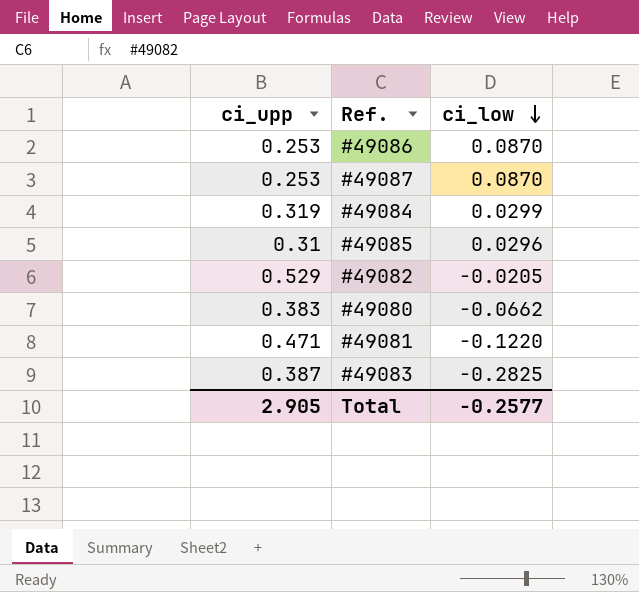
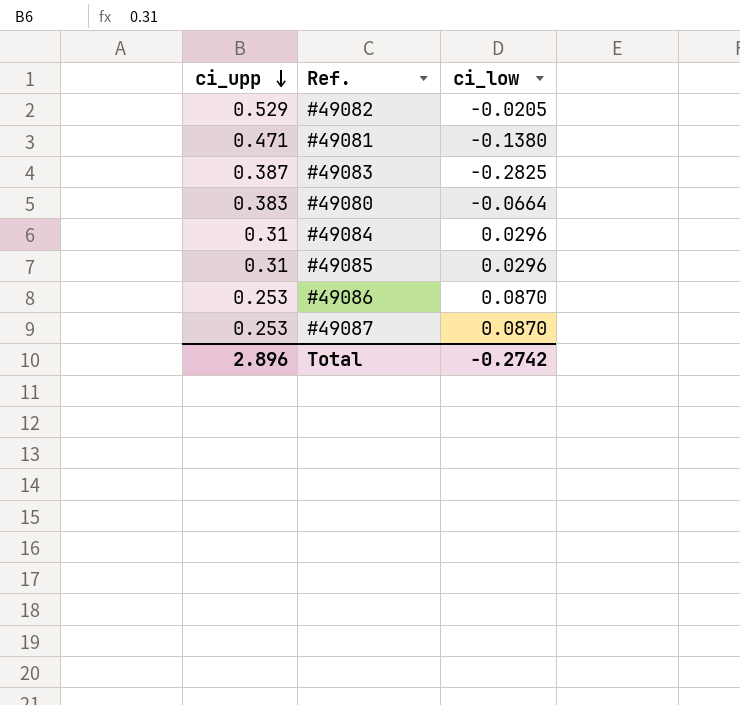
row order: ci_low descending -> ci_upp descending
#49081 | ci_low: -0.1220 -> -0.1380
#49080 | ci_low: -0.0662 -> -0.0664
#49084 | ci_upp: 0.319 -> 0.31
#49084 | ci_low: 0.0299 -> 0.0296
Total | ci_upp: 2.905 -> 2.896
Total | ci_low: -0.2577 -> -0.2742

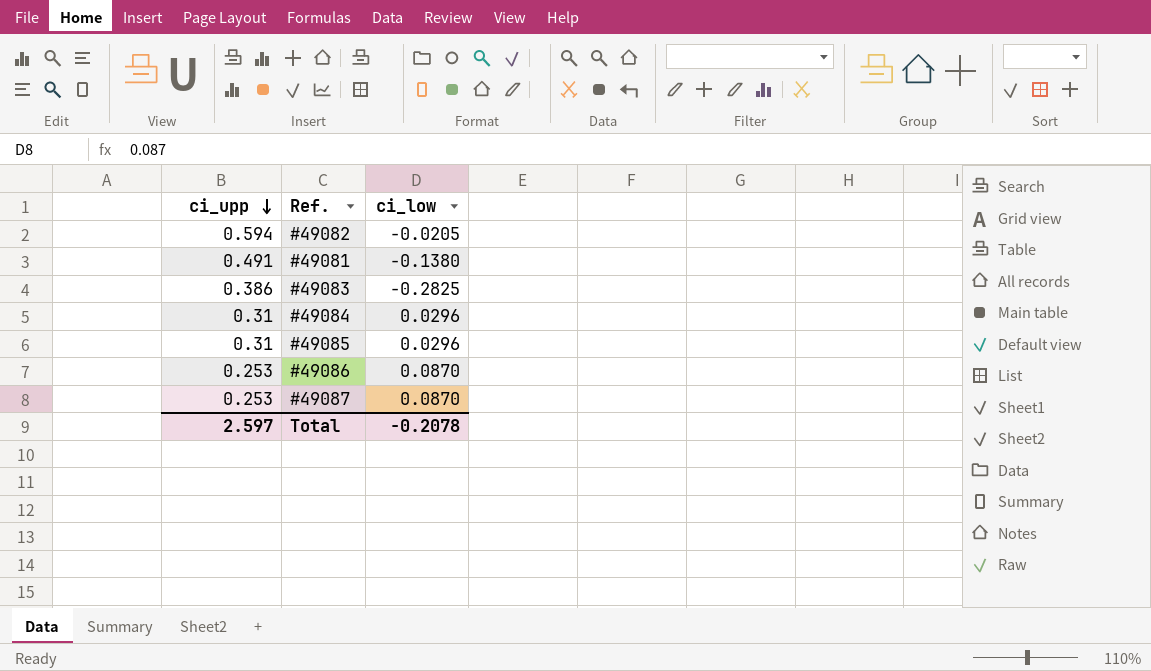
row #49080: 0.383 | -0.0664 -> none
#49082 | ci_upp: 0.529 -> 0.594
#49081 | ci_upp: 0.471 -> 0.491
#49083 | ci_upp: 0.387 -> 0.386
Total | ci_upp: 2.896 -> 2.597
Total | ci_low: -0.2742 -> -0.2078

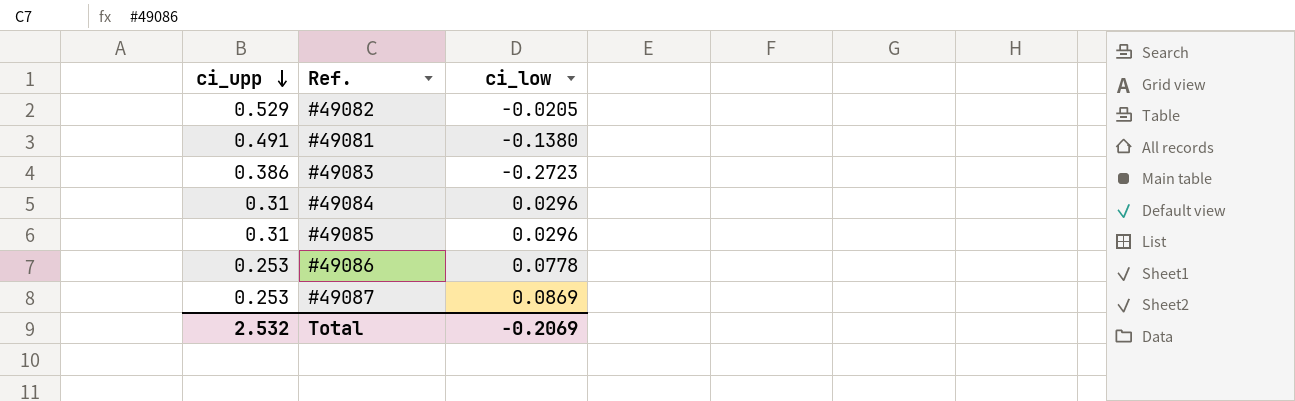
#49082 | ci_upp: 0.594 -> 0.529
#49083 | ci_low: -0.2825 -> -0.2723
#49086 | ci_low: 0.0870 -> 0.0778
#49087 | ci_low: 0.0870 -> 0.0869
Total | ci_upp: 2.597 -> 2.532
Total | ci_low: -0.2078 -> -0.2069

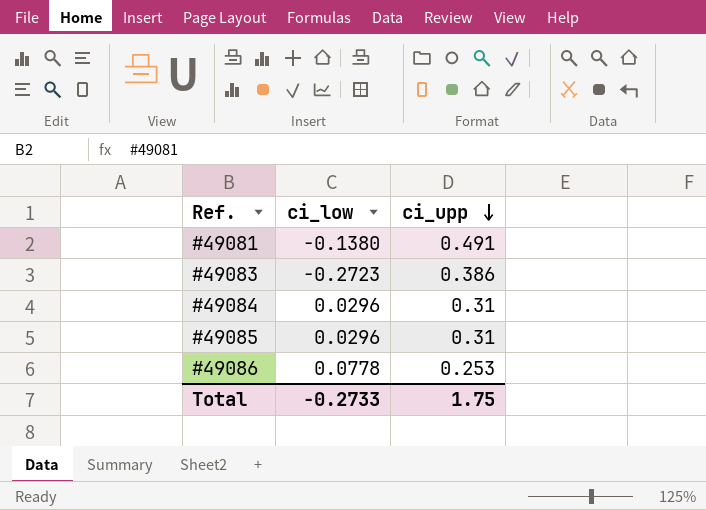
column ci_upp | position: 1 -> 3
row #49082: 0.529 | -0.0205 -> none
row #49087: 0.253 | 0.0869 -> none
Total | ci_low: -0.2069 -> -0.2733
Total | ci_upp: 2.532 -> 1.75

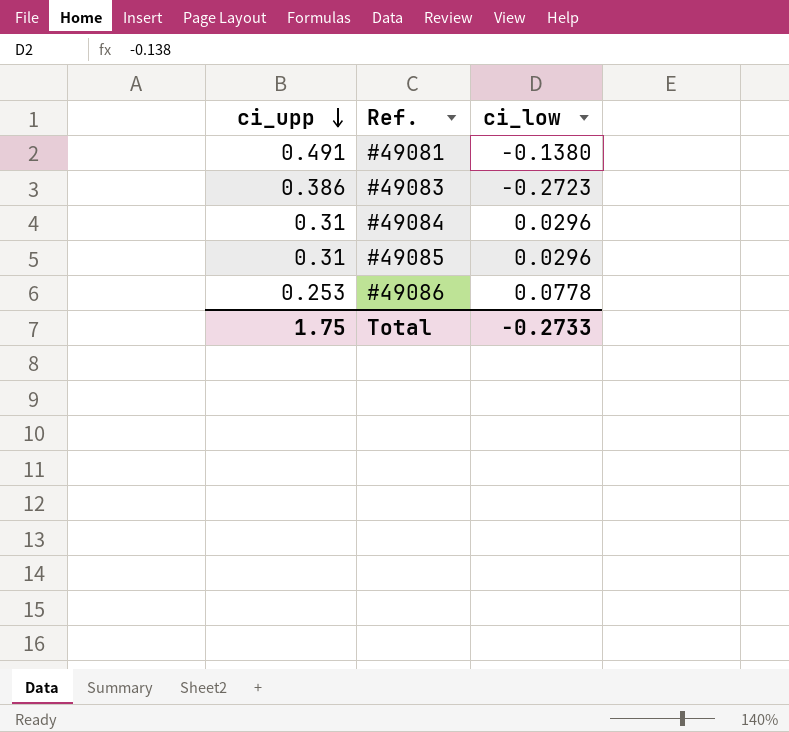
column ci_upp | position: 3 -> 1

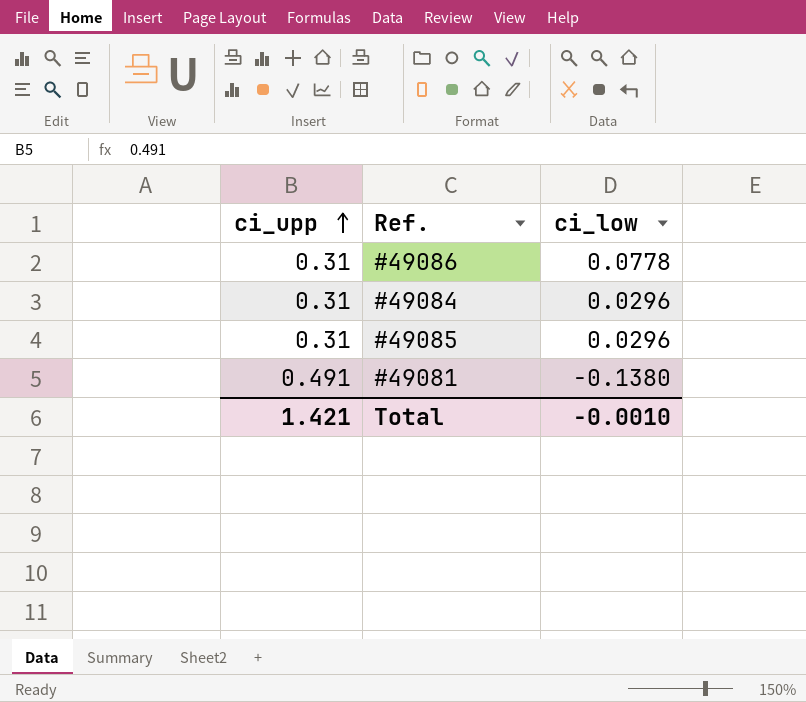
row order: ci_upp descending -> ci_upp ascending
row #49083: 0.386 | -0.2723 -> none
#49086 | ci_upp: 0.253 -> 0.31
Total | ci_upp: 1.75 -> 1.421
Total | ci_low: -0.2733 -> -0.0010

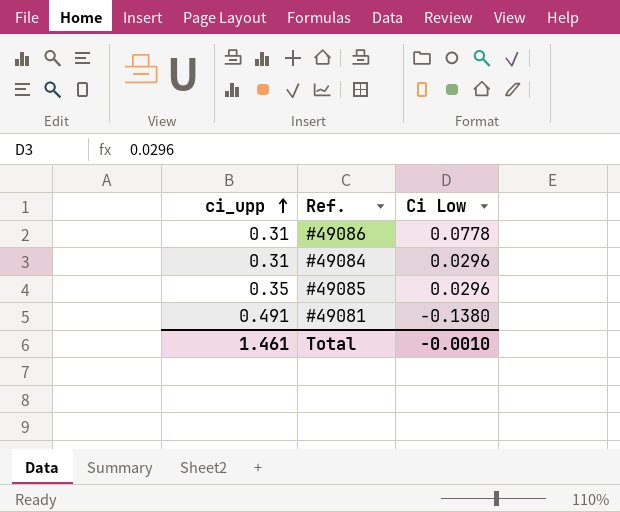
column name: ci_low -> Ci Low
#49085 | ci_upp: 0.31 -> 0.35
Total | ci_upp: 1.421 -> 1.461

